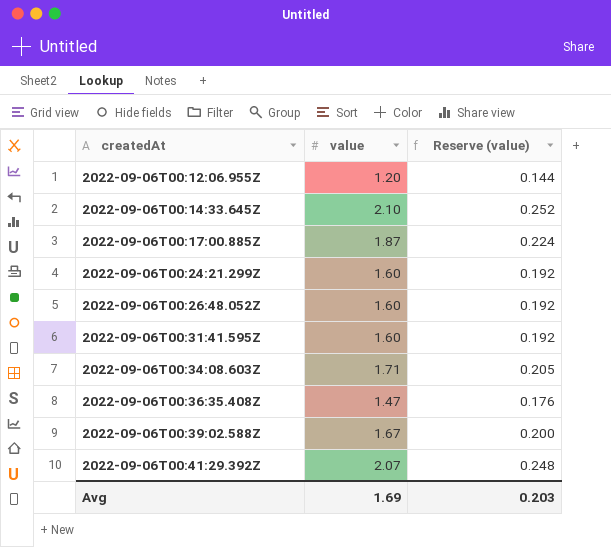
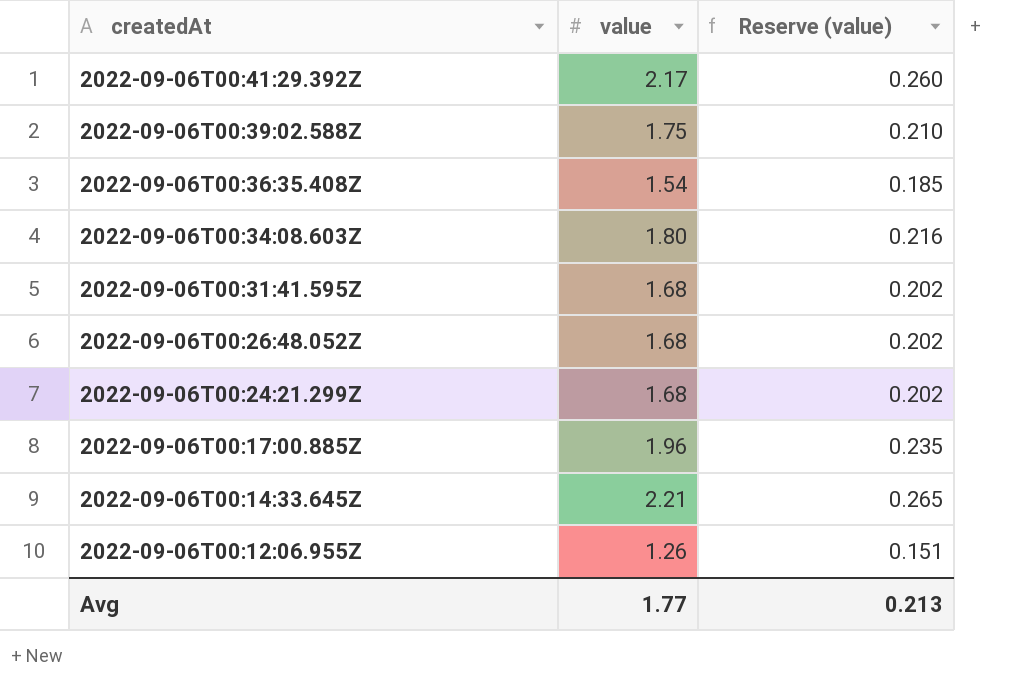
row order: createdAt ascending -> createdAt descending
2022-09-06T00:41:29.392Z | value: 2.07 -> 2.17
2022-09-06T00:41:29.392Z | Reserve (value): 0.248 -> 0.260
2022-09-06T00:39:02.588Z | value: 1.67 -> 1.75
2022-09-06T00:39:02.588Z | Reserve (value): 0.200 -> 0.210
2022-09-06T00:36:35.408Z | value: 1.47 -> 1.54
2022-09-06T00:36:35.408Z | Reserve (value): 0.176 -> 0.185
2022-09-06T00:34:08.603Z | value: 1.71 -> 1.80
2022-09-06T00:34:08.603Z | Reserve (value): 0.205 -> 0.216
2022-09-06T00:31:41.595Z | value: 1.60 -> 1.68
2022-09-06T00:31:41.595Z | Reserve (value): 0.192 -> 0.202
2022-09-06T00:26:48.052Z | value: 1.60 -> 1.68
2022-09-06T00:26:48.052Z | Reserve (value): 0.192 -> 0.202
2022-09-06T00:24:21.299Z | value: 1.60 -> 1.68
2022-09-06T00:24:21.299Z | Reserve (value): 0.192 -> 0.202
2022-09-06T00:17:00.885Z | value: 1.87 -> 1.96
2022-09-06T00:17:00.885Z | Reserve (value): 0.224 -> 0.235
2022-09-06T00:14:33.645Z | value: 2.10 -> 2.21
2022-09-06T00:14:33.645Z | Reserve (value): 0.252 -> 0.265
2022-09-06T00:12:06.955Z | value: 1.20 -> 1.26
2022-09-06T00:12:06.955Z | Reserve (value): 0.144 -> 0.151
Avg | value: 1.69 -> 1.77
Avg | Reserve (value): 0.203 -> 0.213

